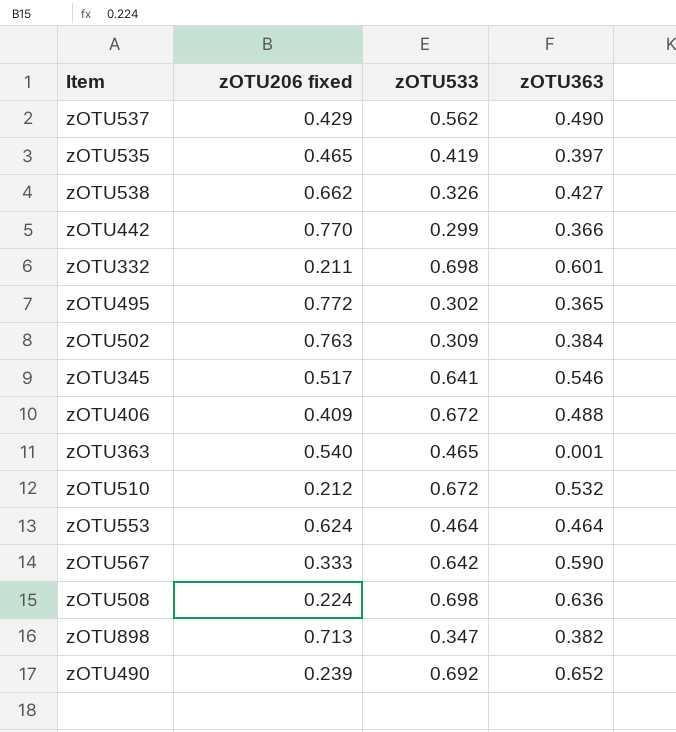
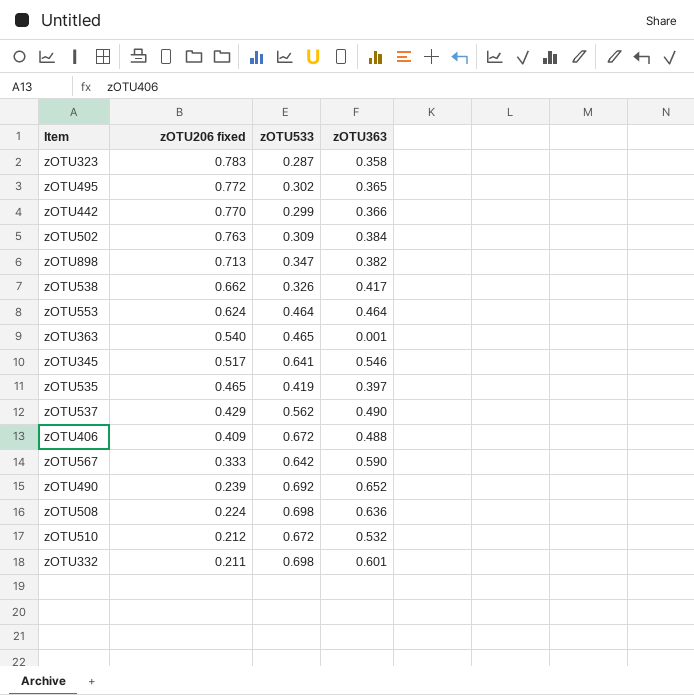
row order: none -> zOTU206 fixed descending
row zOTU323: none -> 0.783 | 0.287 | 0.358
zOTU538 | zOTU363: 0.427 -> 0.417

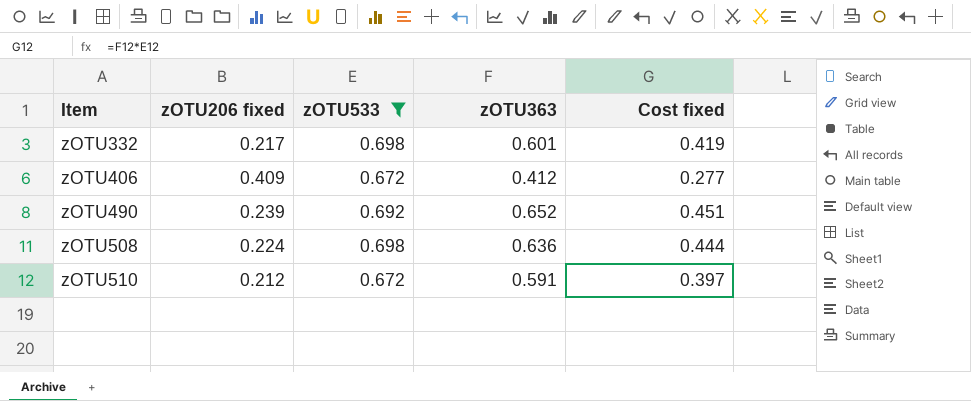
filter: none -> zOTU533 >= 0.672
row order: zOTU206 fixed descending -> Item ascending
column Cost fixed | formula: none -> [zOTU533] * [zOTU363]
zOTU332 | zOTU206 fixed: 0.211 -> 0.217
zOTU406 | zOTU363: 0.488 -> 0.412
zOTU510 | zOTU363: 0.532 -> 0.591

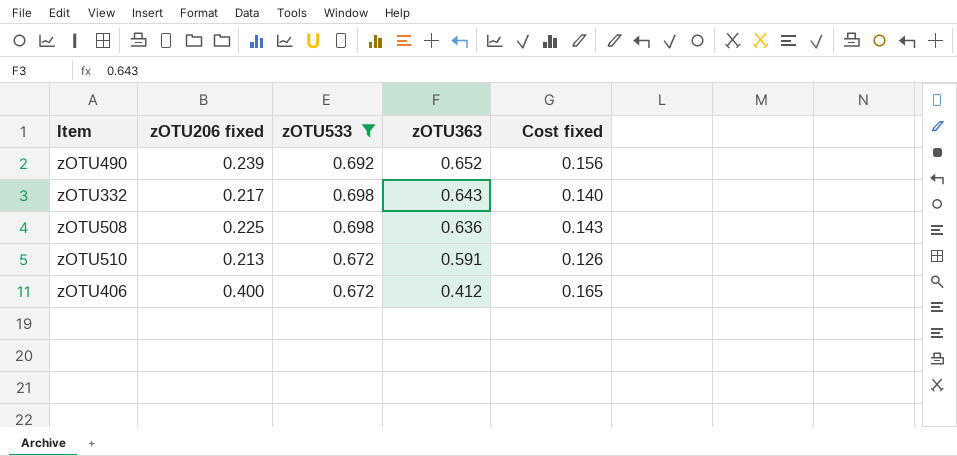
row order: Item ascending -> zOTU363 descending
column Cost fixed | formula: [zOTU533] * [zOTU363] -> [zOTU206 fixed] * [zOTU363]
zOTU332 | zOTU363: 0.601 -> 0.643
zOTU508 | zOTU206 fixed: 0.224 -> 0.225
zOTU510 | zOTU206 fixed: 0.212 -> 0.213
zOTU406 | zOTU206 fixed: 0.409 -> 0.400

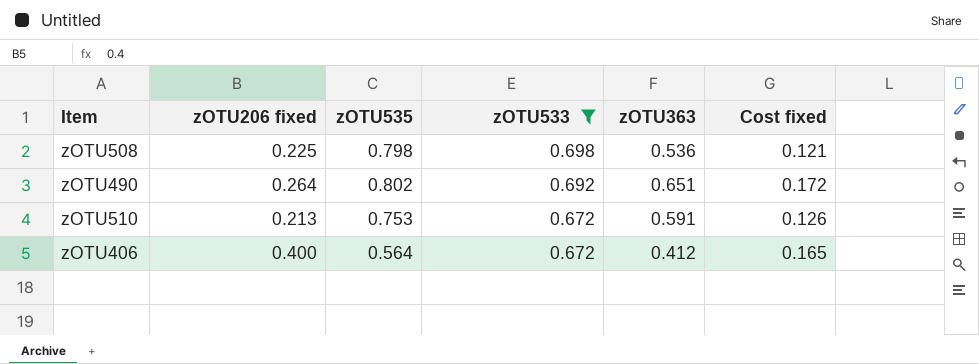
row order: zOTU363 descending -> zOTU533 descending
column zOTU535 | position: none -> 3
row zOTU332: 0.217 | 0.698 | 0.643 | 0.140 -> none
zOTU508 | zOTU363: 0.636 -> 0.536
zOTU508 | Cost fixed: 0.143 -> 0.121
zOTU490 | zOTU206 fixed: 0.239 -> 0.264
zOTU490 | zOTU363: 0.652 -> 0.651
zOTU490 | Cost fixed: 0.156 -> 0.172

